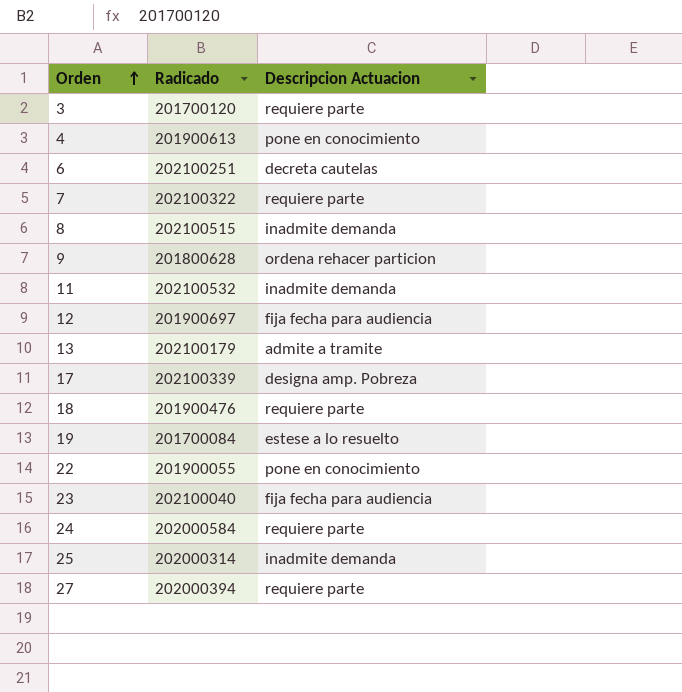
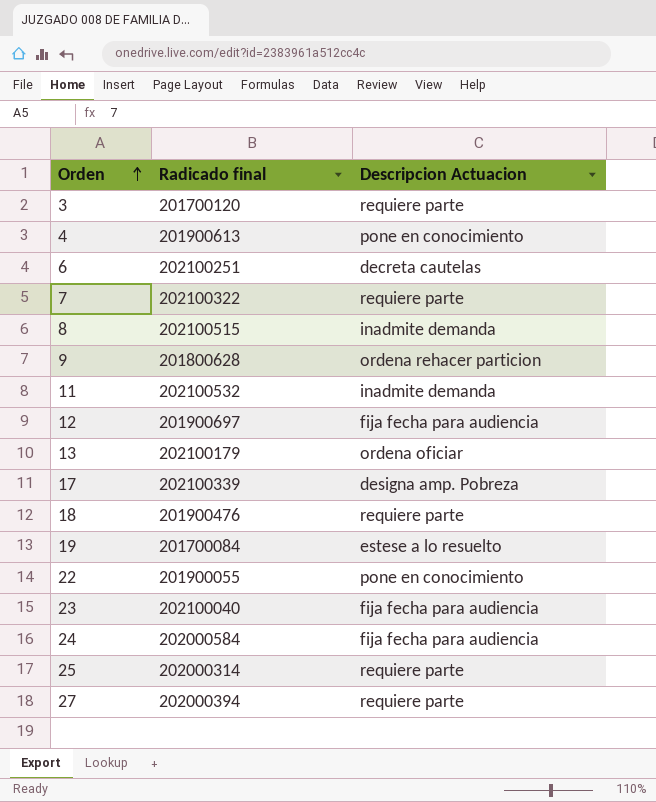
column name: Radicado -> Radicado final
13 | Descripcion Actuacion: admite a tramite -> ordena oficiar
24 | Descripcion Actuacion: requiere parte -> fija fecha para audiencia
25 | Descripcion Actuacion: inadmite demanda -> requiere parte

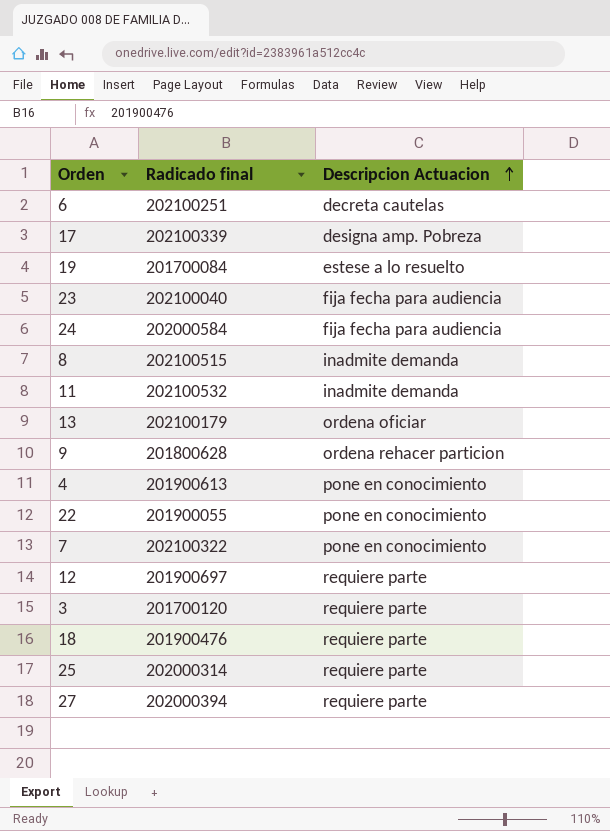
row order: Orden ascending -> Descripcion Actuacion ascending
7 | Descripcion Actuacion: requiere parte -> pone en conocimiento
12 | Descripcion Actuacion: fija fecha para audiencia -> requiere parte

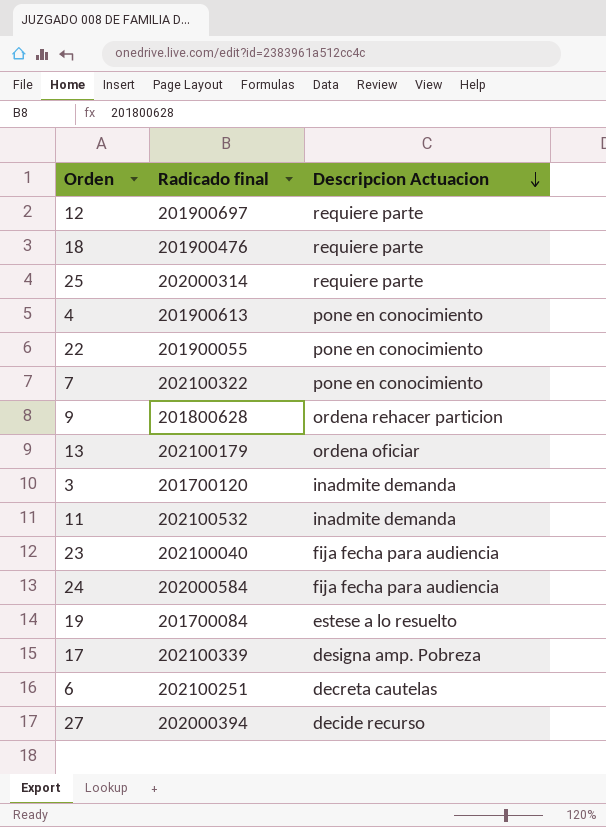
row order: Descripcion Actuacion ascending -> Descripcion Actuacion descending
row 8: 202100515 | inadmite demanda -> none
3 | Descripcion Actuacion: requiere parte -> inadmite demanda
27 | Descripcion Actuacion: requiere parte -> decide recurso

